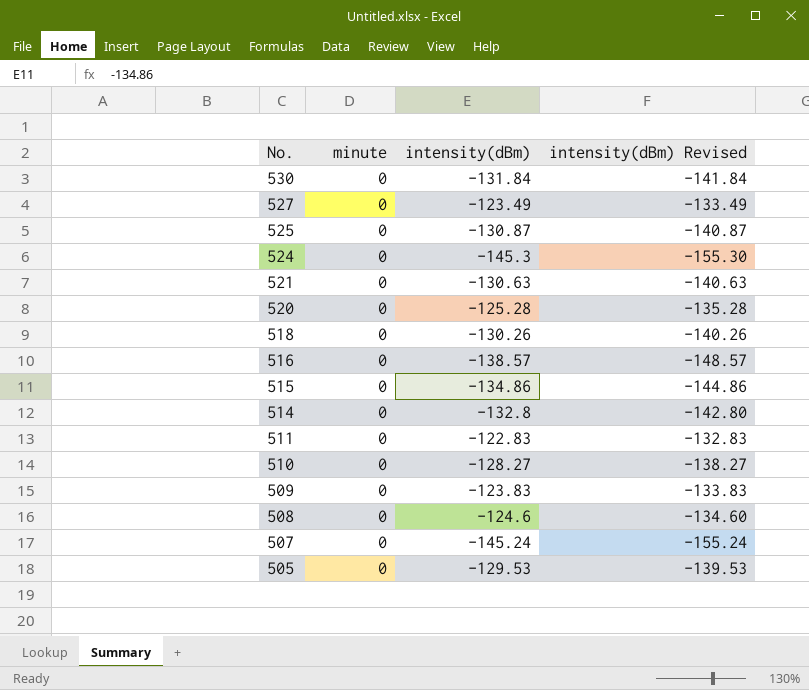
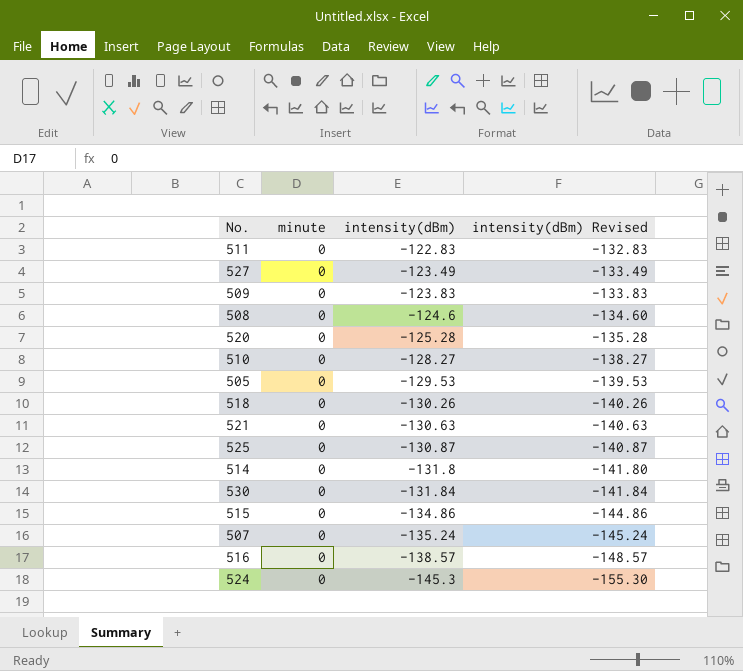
row order: No. descending -> intensity(dBm) descending
514 | intensity(dBm): -132.8 -> -131.8
514 | intensity(dBm) Revised: -142.80 -> -141.80
507 | intensity(dBm): -145.24 -> -135.24
507 | intensity(dBm) Revised: -155.24 -> -145.24

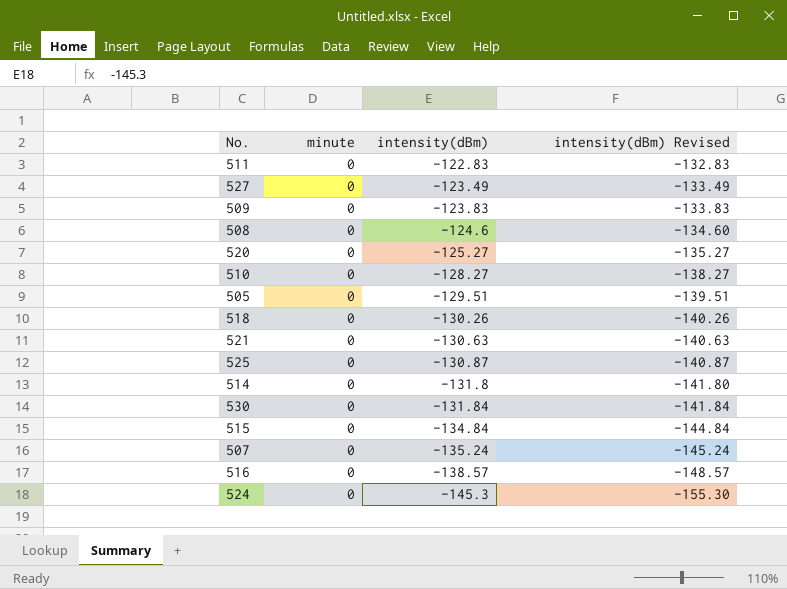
520 | intensity(dBm): -125.28 -> -125.27
520 | intensity(dBm) Revised: -135.28 -> -135.27
505 | intensity(dBm): -129.53 -> -129.51
505 | intensity(dBm) Revised: -139.53 -> -139.51
515 | intensity(dBm): -134.86 -> -134.84
515 | intensity(dBm) Revised: -144.86 -> -144.84

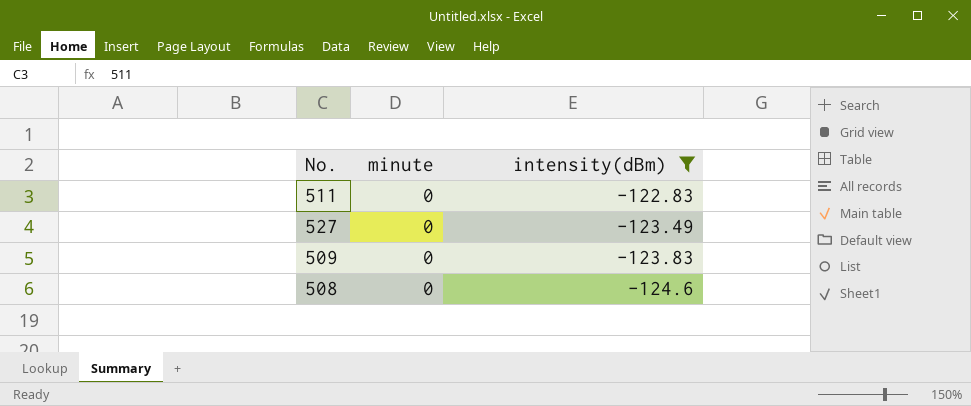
filter: none -> intensity(dBm) >= -124.6
column intensity(dBm) Revised | formula: [intensity(dBm)] - 10 -> none

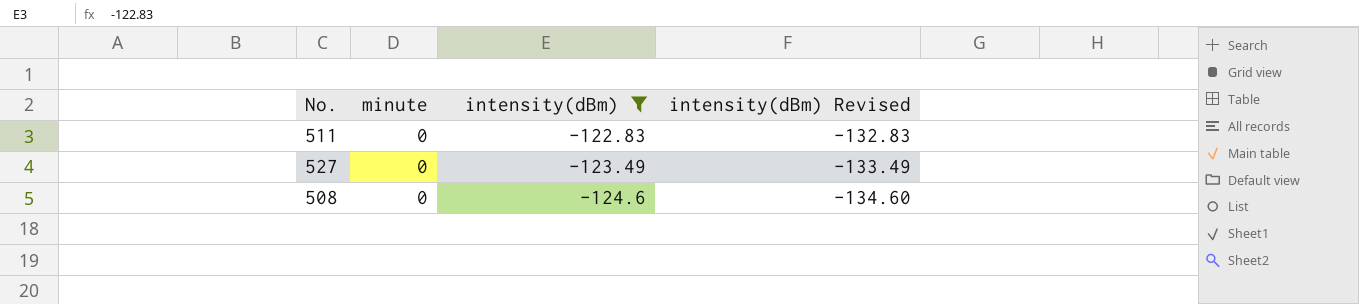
column intensity(dBm) Revised | formula: none -> [intensity(dBm)] - 10
row 509: 0 | -123.83 -> none

